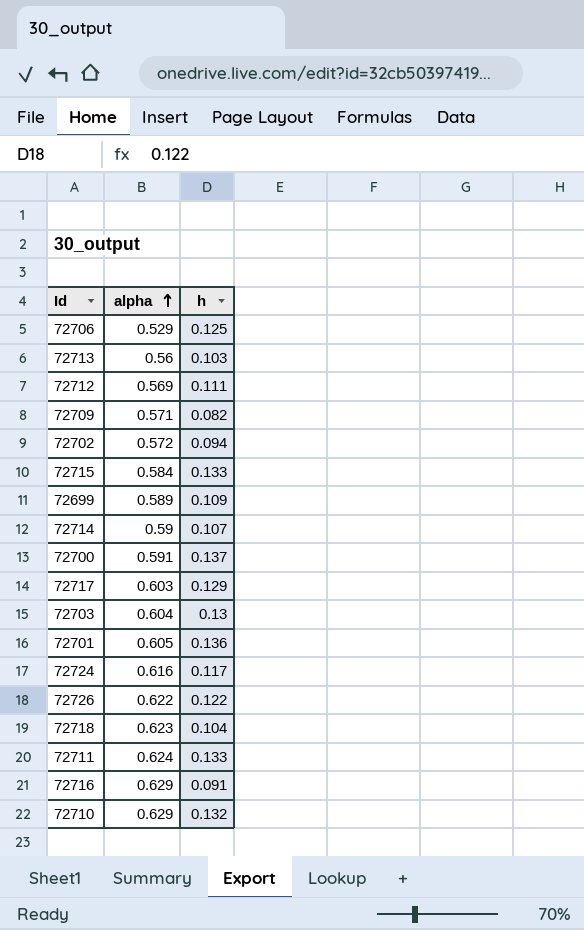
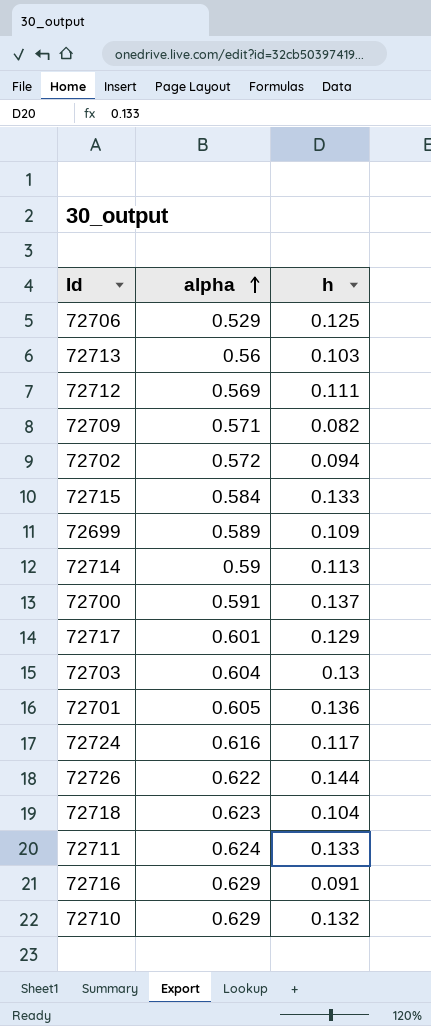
72714 | h: 0.107 -> 0.113
72717 | alpha: 0.603 -> 0.601
72726 | h: 0.122 -> 0.144

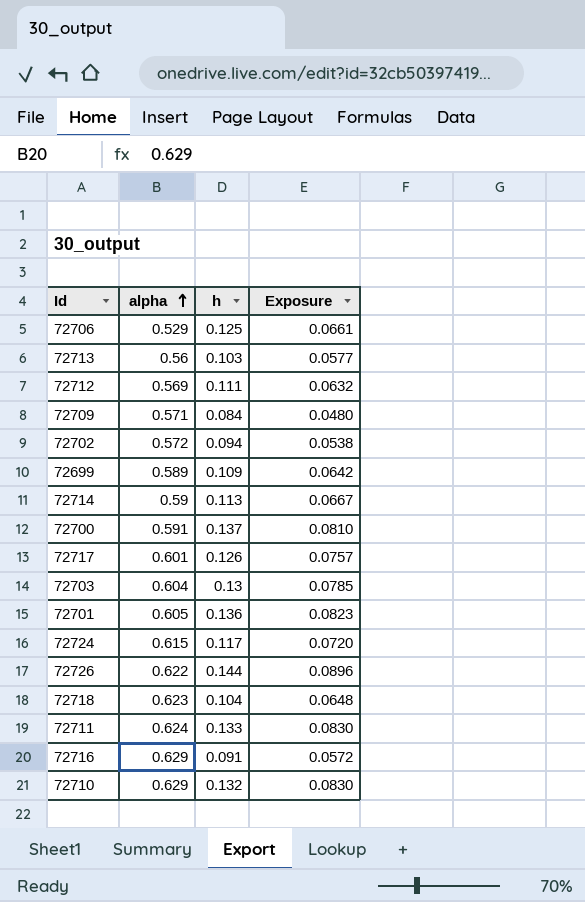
column Exposure | formula: none -> [alpha] * [h]
row 72715: 0.584 | 0.133 -> none
72709 | h: 0.082 -> 0.084
72717 | h: 0.129 -> 0.126
72724 | alpha: 0.616 -> 0.615

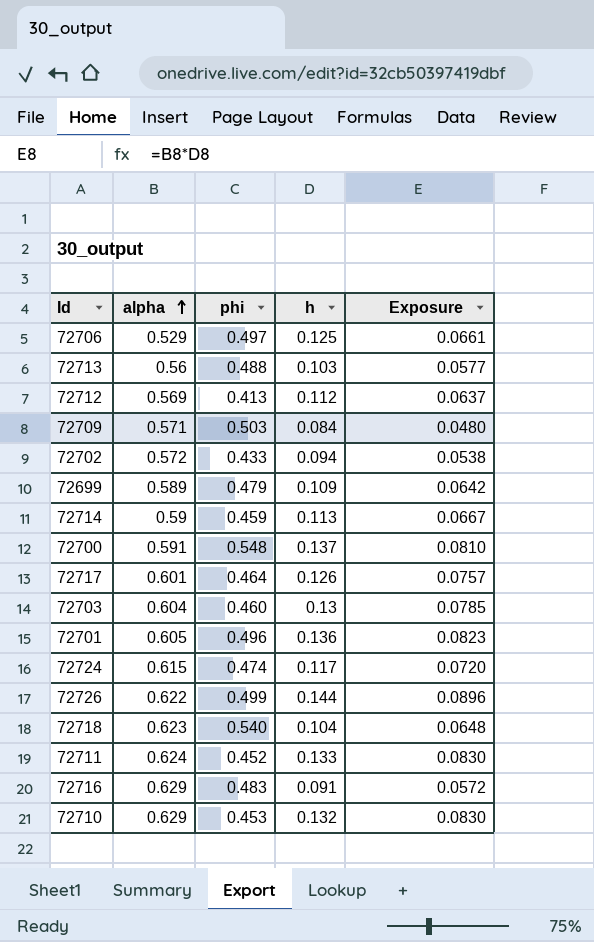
column phi | position: none -> 3
72712 | h: 0.111 -> 0.112
72712 | Exposure: 0.0632 -> 0.0637

